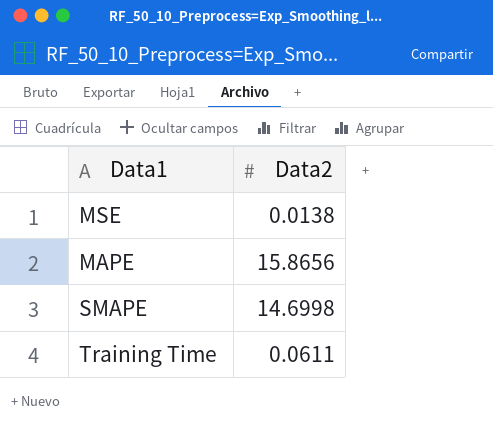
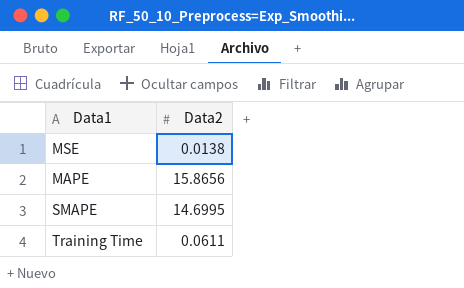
SMAPE | Data2: 14.6998 -> 14.6995

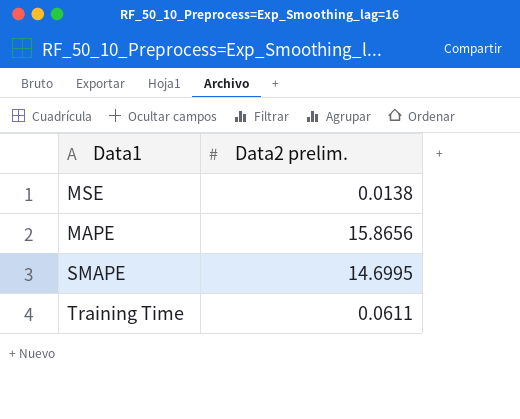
column name: Data2 -> Data2 prelim.

